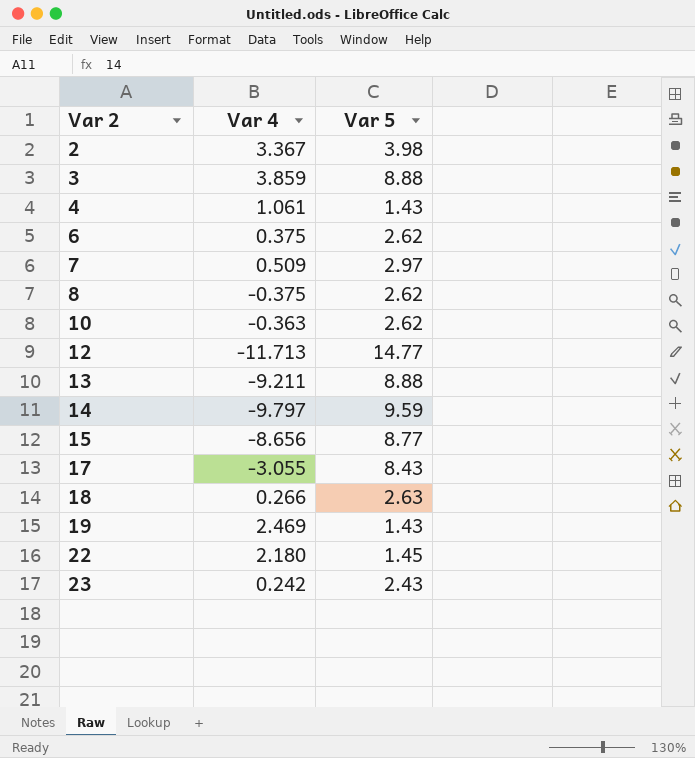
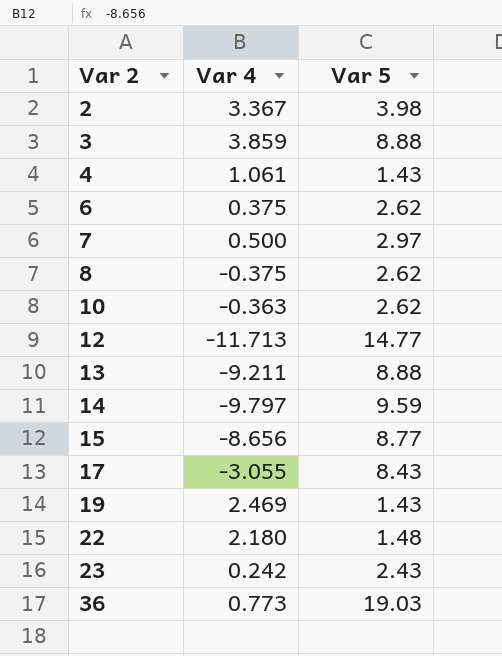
row 18: 0.266 | 2.63 -> none
7 | Var 4: 0.509 -> 0.500
22 | Var 5: 1.45 -> 1.48
row 36: none -> 0.773 | 19.03

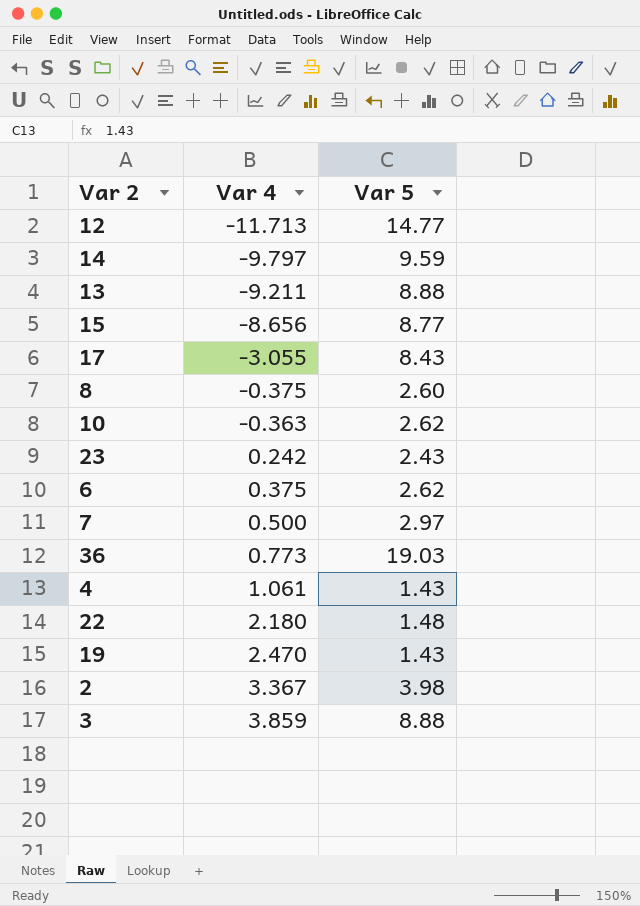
row order: Var 2 ascending -> Var 4 ascending
8 | Var 5: 2.62 -> 2.60
19 | Var 4: 2.469 -> 2.470

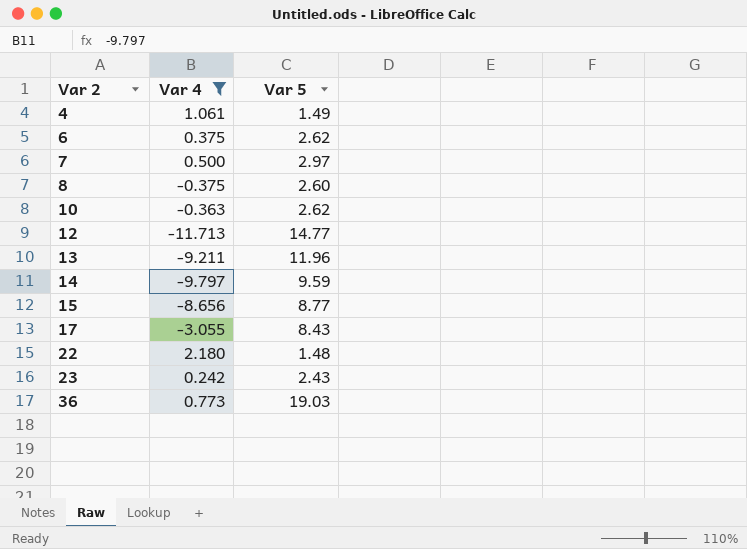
filter: none -> Var 4 <= 2.180
row order: Var 4 ascending -> Var 2 ascending
4 | Var 5: 1.43 -> 1.49
13 | Var 5: 8.88 -> 11.96

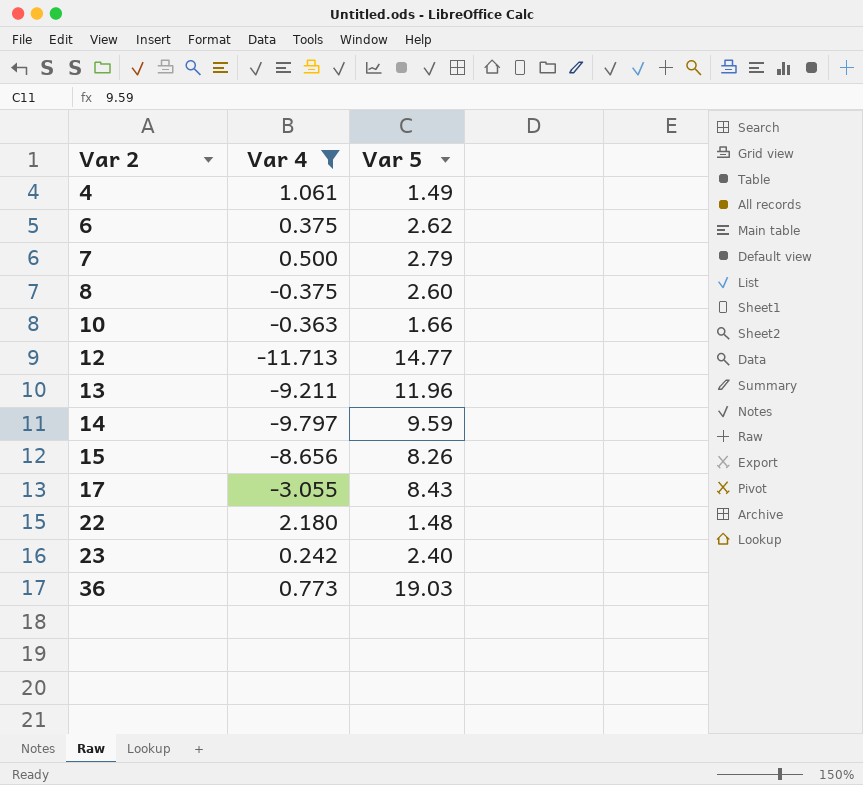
7 | Var 5: 2.97 -> 2.79
10 | Var 5: 2.62 -> 1.66
15 | Var 5: 8.77 -> 8.26
23 | Var 5: 2.43 -> 2.40

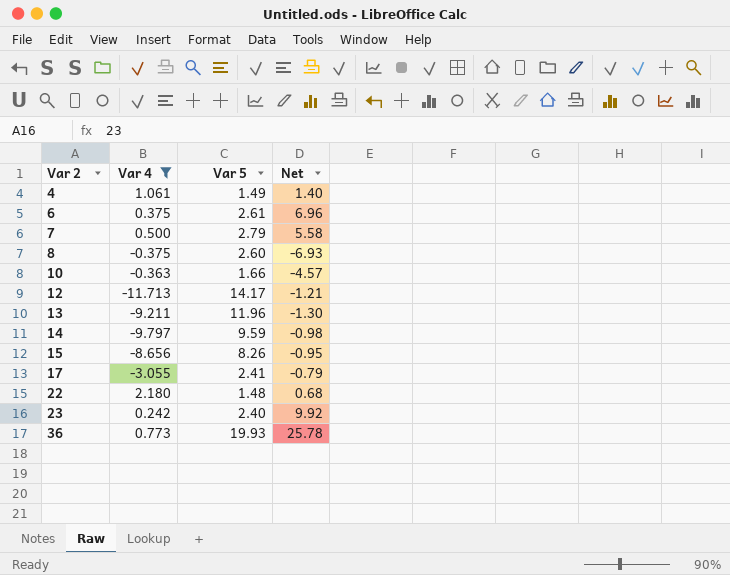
column Net | formula: none -> [Var 5] / [Var 4]
6 | Var 5: 2.62 -> 2.61
12 | Var 5: 14.77 -> 14.17
17 | Var 5: 8.43 -> 2.41
36 | Var 5: 19.03 -> 19.93

